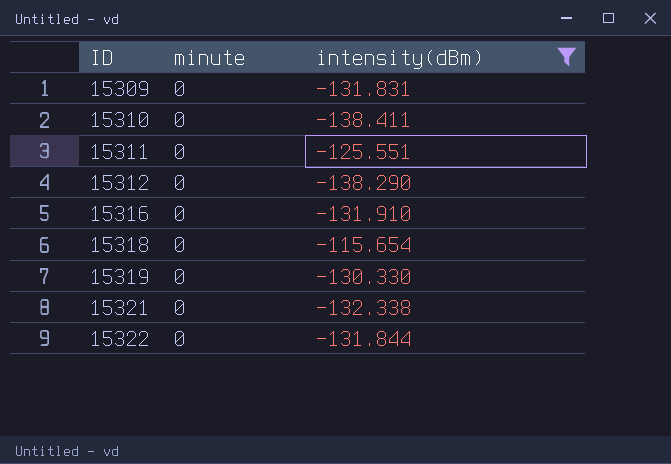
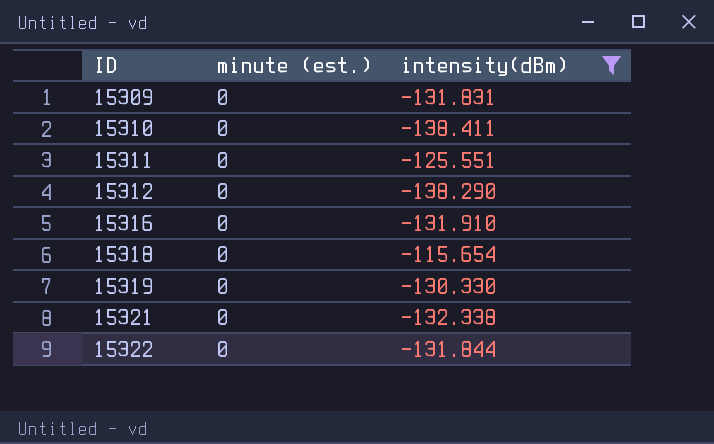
column name: minute -> minute (est.)

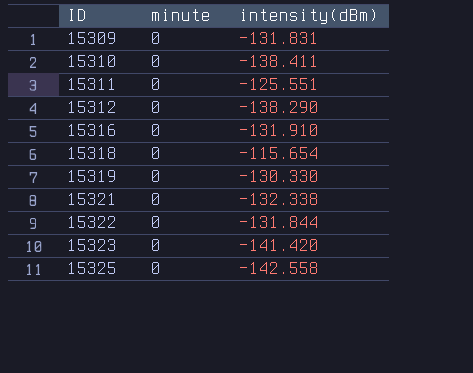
filter: intensity(dBm) >= -138.411 -> none
column name: minute (est.) -> minute

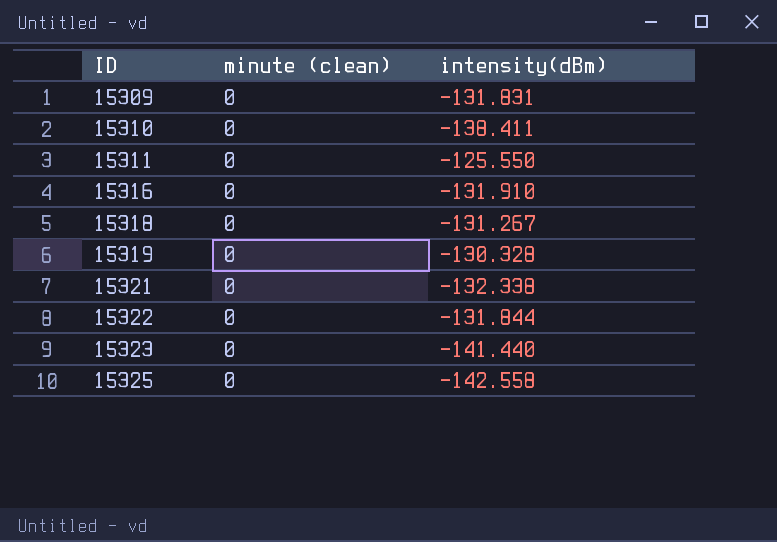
column name: minute -> minute (clean)
row 15312: 0 | -138.290 -> none
15311 | intensity(dBm): -125.551 -> -125.550
15318 | intensity(dBm): -115.654 -> -131.267
15319 | intensity(dBm): -130.330 -> -130.328
15323 | intensity(dBm): -141.420 -> -141.440

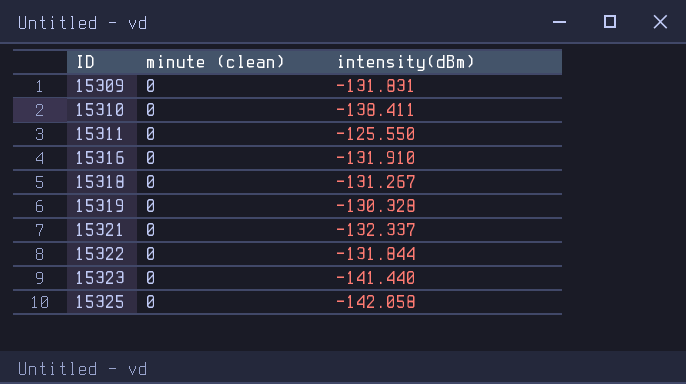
15321 | intensity(dBm): -132.338 -> -132.337
15325 | intensity(dBm): -142.558 -> -142.058

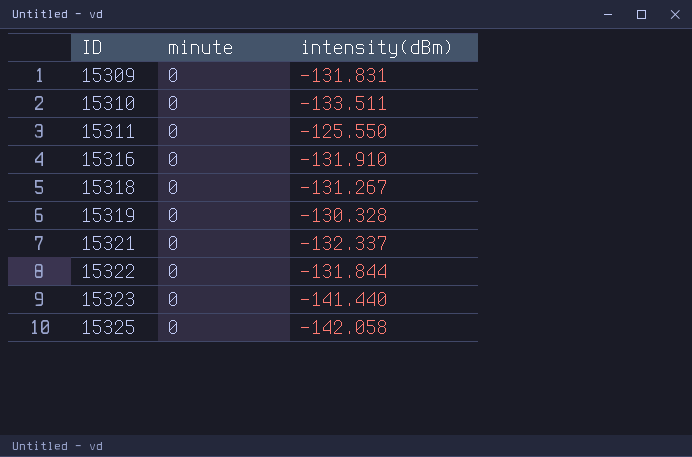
column name: minute (clean) -> minute
15310 | intensity(dBm): -138.411 -> -133.511

